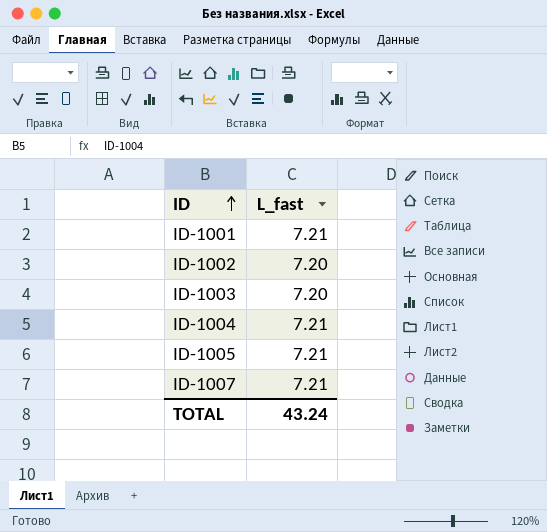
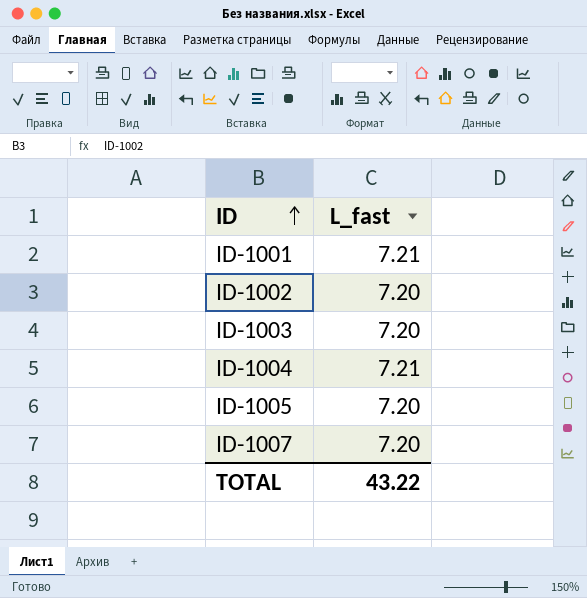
ID-1005 | L_fast: 7.21 -> 7.20
ID-1007 | L_fast: 7.21 -> 7.20
TOTAL | L_fast: 43.24 -> 43.22

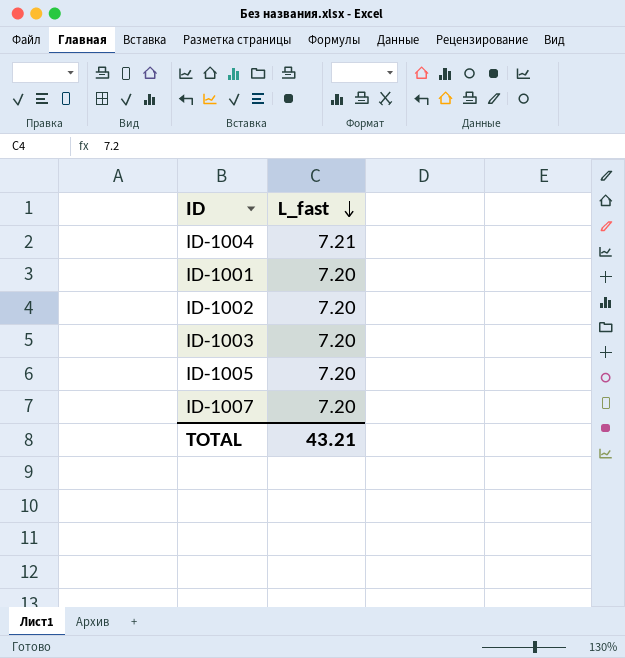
row order: ID ascending -> L_fast descending
ID-1001 | L_fast: 7.21 -> 7.20
TOTAL | L_fast: 43.22 -> 43.21

